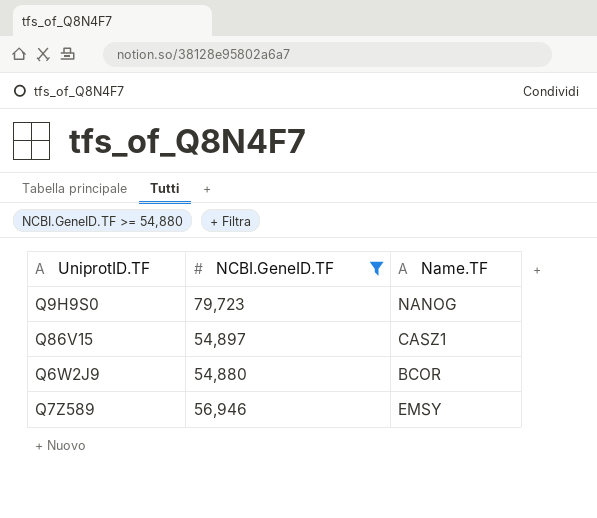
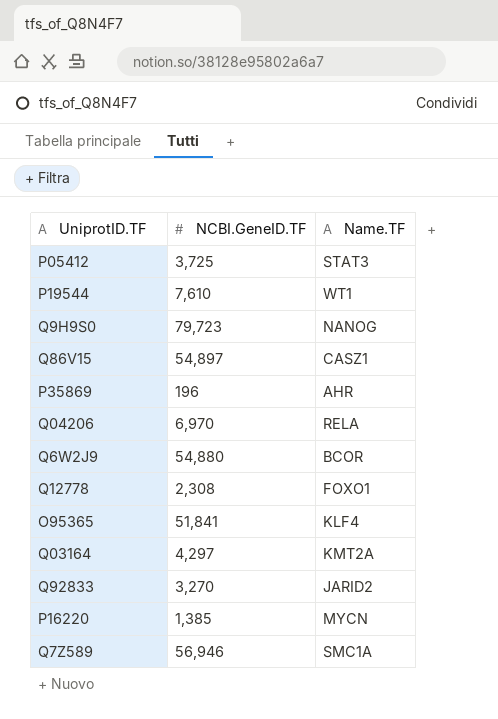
filter: NCBI.GeneID.TF >= 54,880 -> none
Q7Z589 | Name.TF: EMSY -> SMC1A

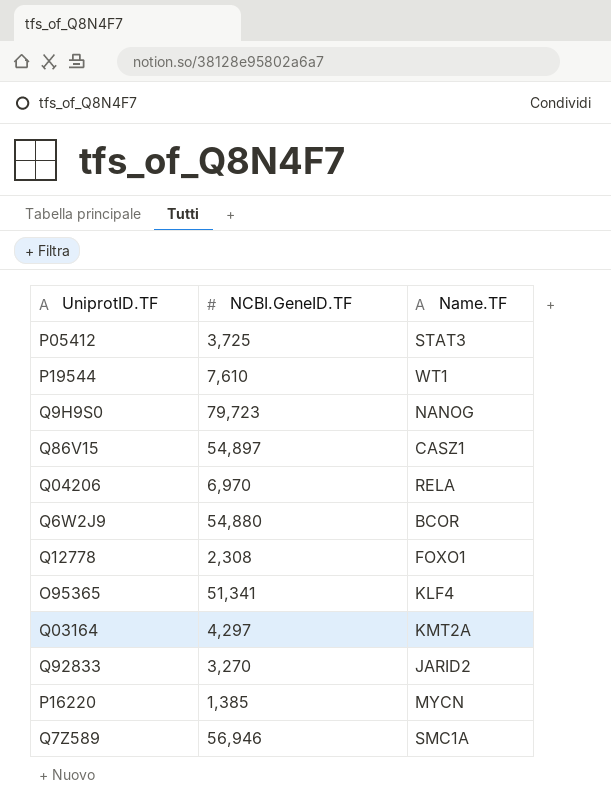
row P35869: 196 | AHR -> none
O95365 | NCBI.GeneID.TF: 51,841 -> 51,341

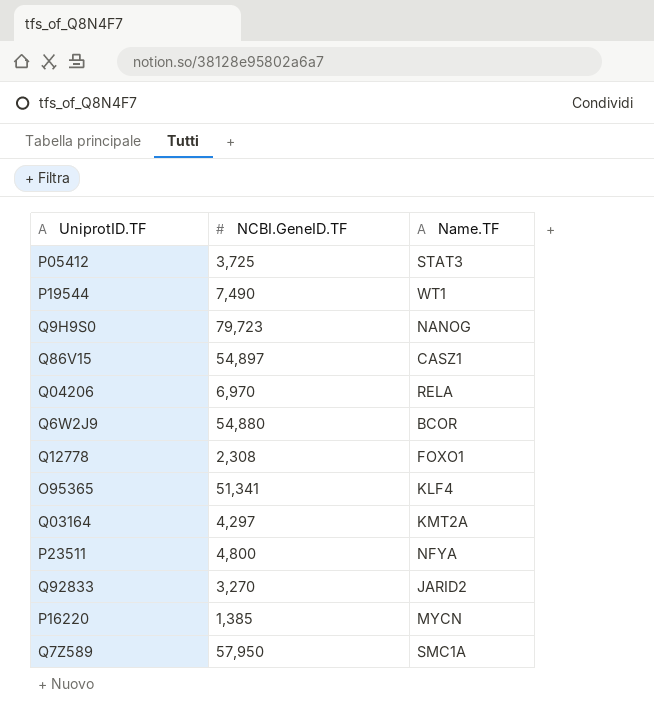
P19544 | NCBI.GeneID.TF: 7,610 -> 7,490
row P23511: none -> 4,800 | NFYA
Q7Z589 | NCBI.GeneID.TF: 56,946 -> 57,950

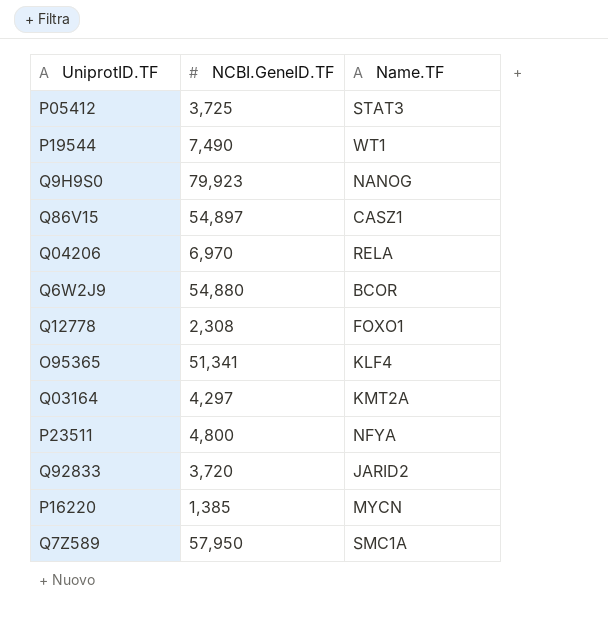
Q9H9S0 | NCBI.GeneID.TF: 79,723 -> 79,923
Q92833 | NCBI.GeneID.TF: 3,270 -> 3,720

